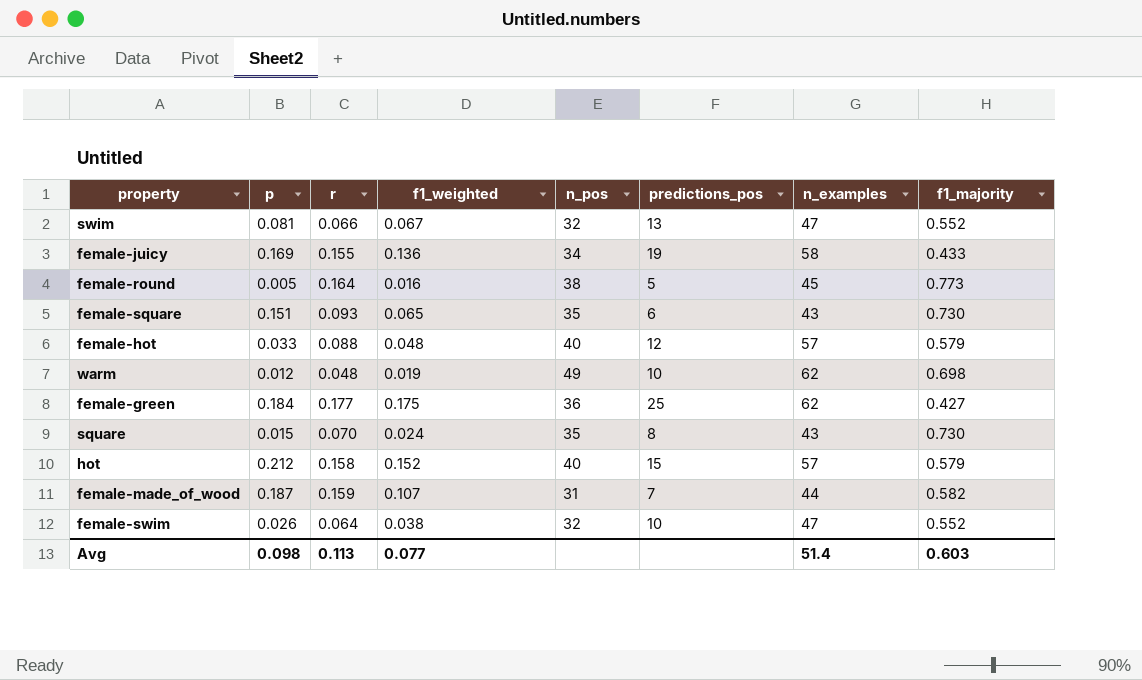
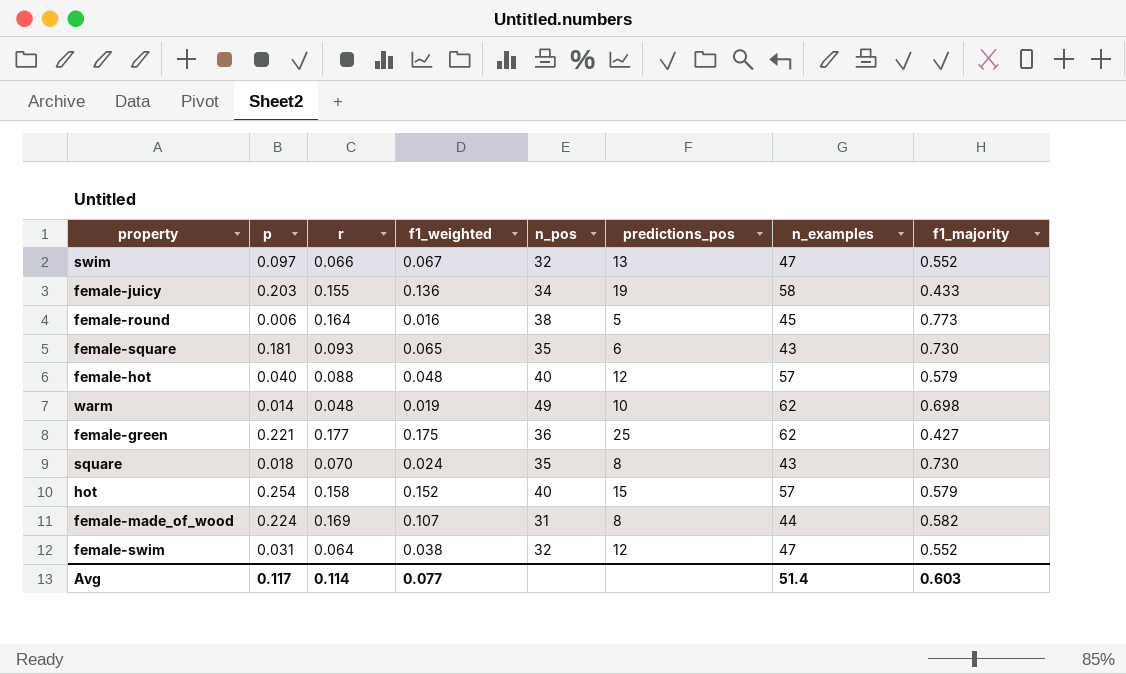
swim | p: 0.081 -> 0.097
female-juicy | p: 0.169 -> 0.203
female-round | p: 0.005 -> 0.006
female-square | p: 0.151 -> 0.181
female-hot | p: 0.033 -> 0.040
warm | p: 0.012 -> 0.014
female-green | p: 0.184 -> 0.221
square | p: 0.015 -> 0.018
hot | p: 0.212 -> 0.254
female-made_of_wood | p: 0.187 -> 0.224
female-made_of_wood | r: 0.159 -> 0.169
female-made_of_wood | predictions_pos: 7 -> 8
female-swim | p: 0.026 -> 0.031
female-swim | predictions_pos: 10 -> 12
Avg | p: 0.098 -> 0.117
Avg | r: 0.113 -> 0.114

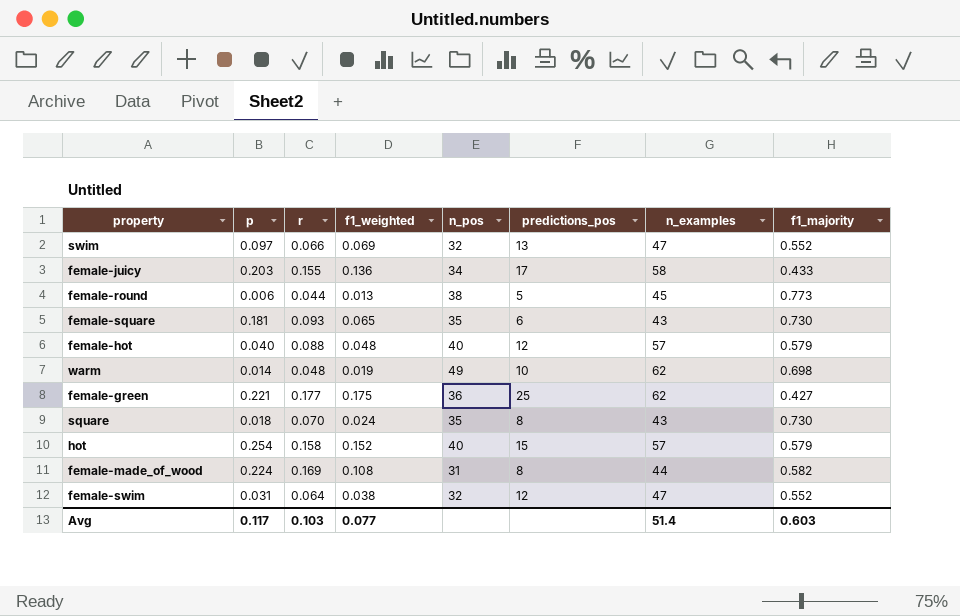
swim | f1_weighted: 0.067 -> 0.069
female-juicy | predictions_pos: 19 -> 17
female-round | r: 0.164 -> 0.044
female-round | f1_weighted: 0.016 -> 0.013
female-made_of_wood | f1_weighted: 0.107 -> 0.108
Avg | r: 0.114 -> 0.103

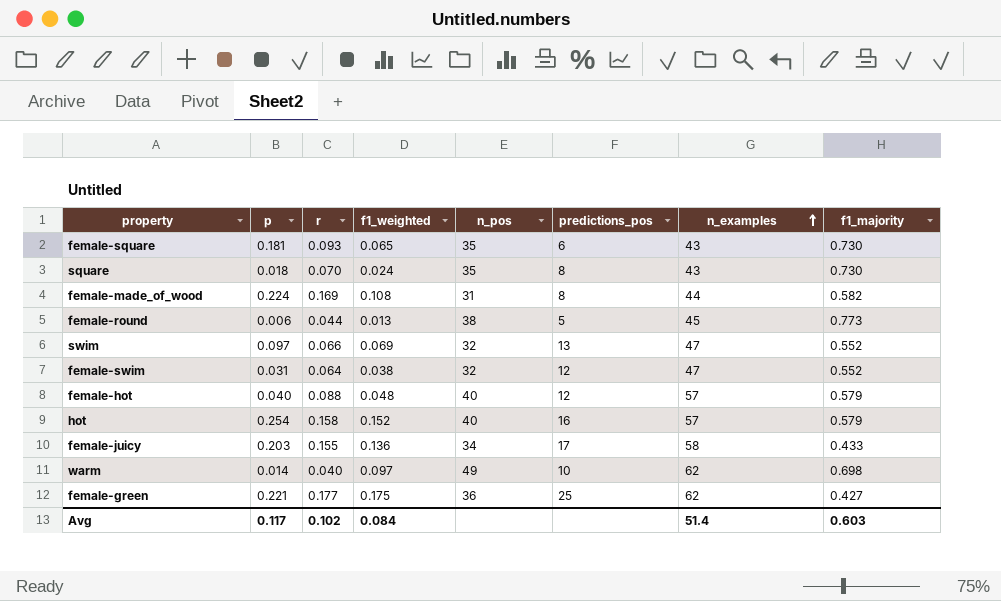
row order: none -> n_examples ascending
hot | predictions_pos: 15 -> 16
warm | r: 0.048 -> 0.040
warm | f1_weighted: 0.019 -> 0.097
Avg | r: 0.103 -> 0.102
Avg | f1_weighted: 0.077 -> 0.084

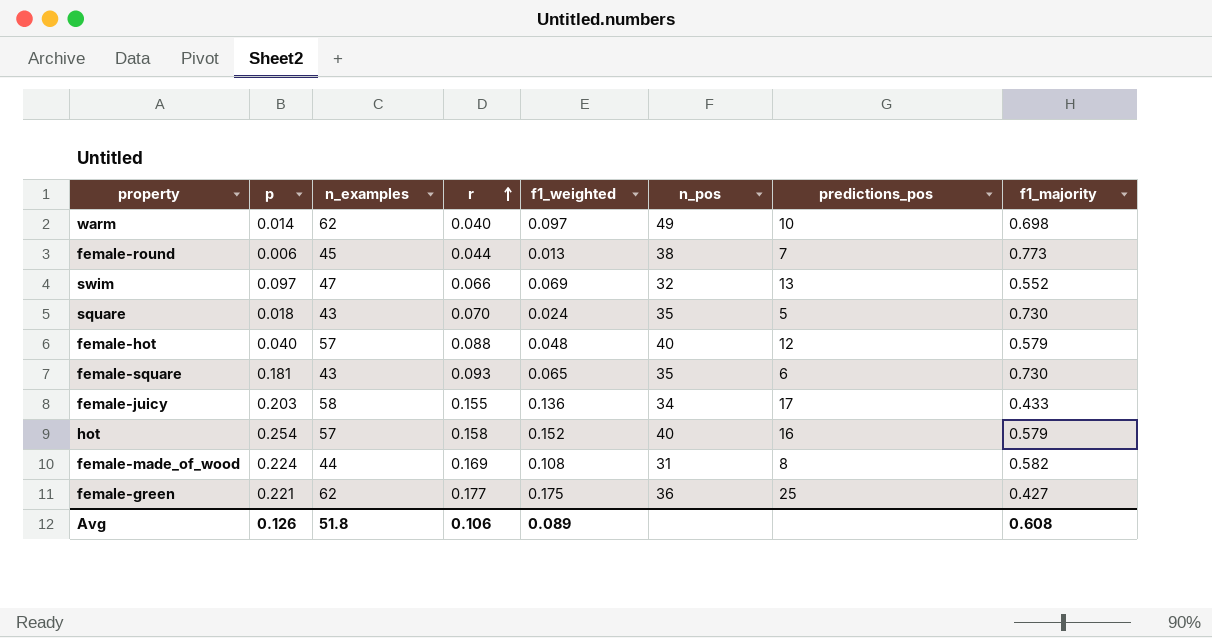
row order: n_examples ascending -> r ascending
column n_examples | position: 7 -> 3
row female-swim: 0.031 | 0.064 | 0.038 | 32 | 12 | 47 | 0.552 -> none
female-round | predictions_pos: 5 -> 7
square | predictions_pos: 8 -> 5
Avg | p: 0.117 -> 0.126
Avg | n_examples: 51.4 -> 51.8
Avg | r: 0.102 -> 0.106
Avg | f1_weighted: 0.084 -> 0.089
Avg | f1_majority: 0.603 -> 0.608

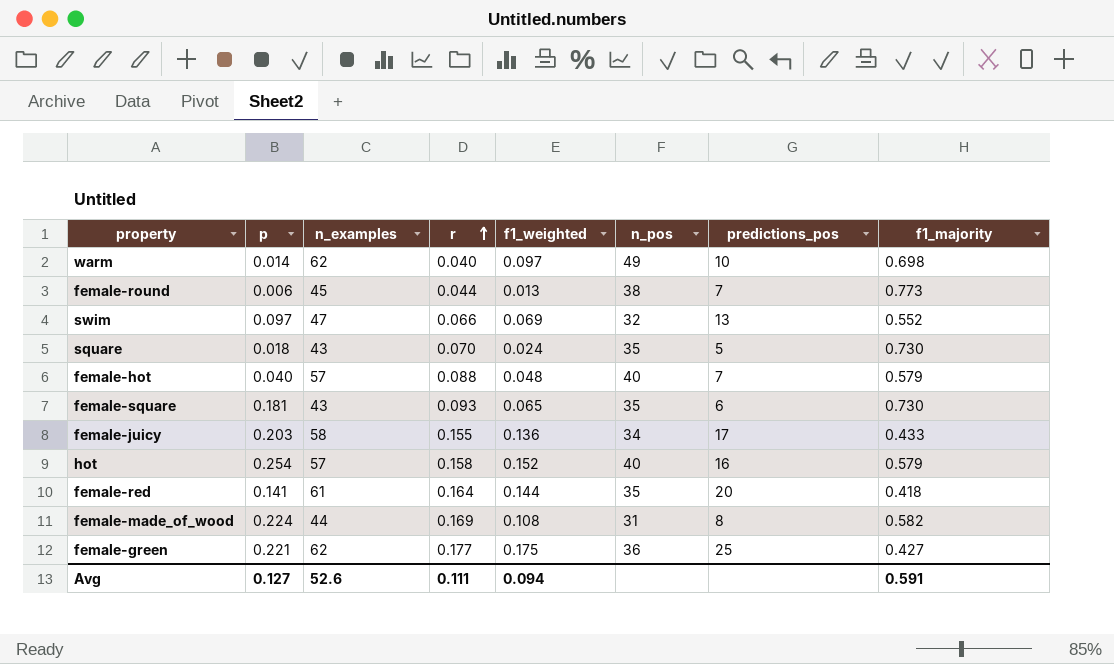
female-hot | predictions_pos: 12 -> 7
row female-red: none -> 0.141 | 61 | 0.164 | 0.144 | 35 | 20 | 0.418
Avg | p: 0.126 -> 0.127
Avg | n_examples: 51.8 -> 52.6
Avg | r: 0.106 -> 0.111
Avg | f1_weighted: 0.089 -> 0.094
Avg | f1_majority: 0.608 -> 0.591

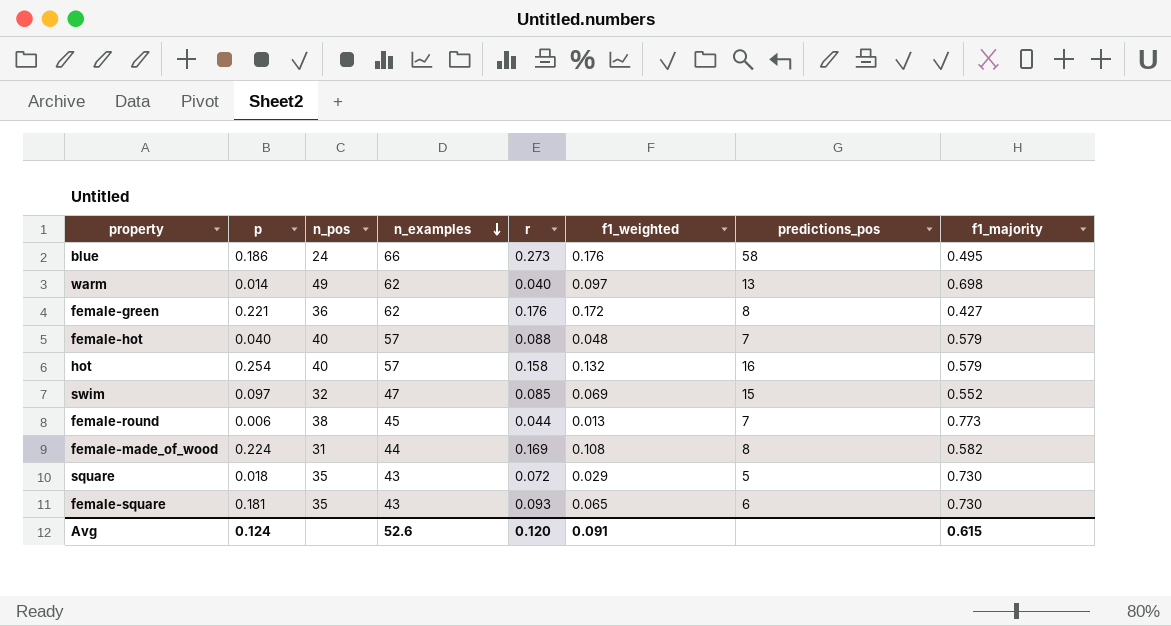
row order: r ascending -> n_examples descending
column n_pos | position: 6 -> 3
row female-juicy: 0.203 | 58 | 0.155 | 0.136 | 34 | 17 | 0.433 -> none
row female-red: 0.141 | 61 | 0.164 | 0.144 | 35 | 20 | 0.418 -> none
row blue: none -> 0.186 | 24 | 66 | 0.273 | 0.176 | 58 | 0.495
warm | predictions_pos: 10 -> 13
female-green | r: 0.177 -> 0.176
female-green | f1_weighted: 0.175 -> 0.172
female-green | predictions_pos: 25 -> 8
hot | f1_weighted: 0.152 -> 0.132
swim | r: 0.066 -> 0.085
swim | predictions_pos: 13 -> 15
square | r: 0.070 -> 0.072
square | f1_weighted: 0.024 -> 0.029
Avg | p: 0.127 -> 0.124
Avg | r: 0.111 -> 0.120
Avg | f1_weighted: 0.094 -> 0.091
Avg | f1_majority: 0.591 -> 0.615

